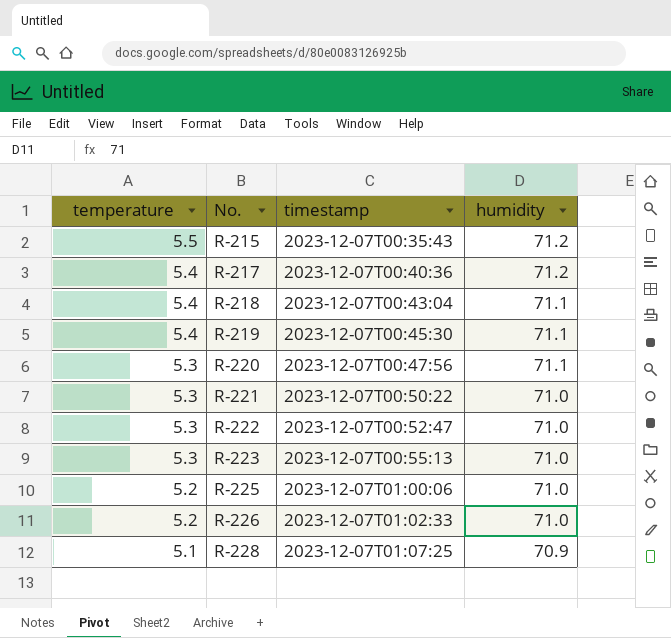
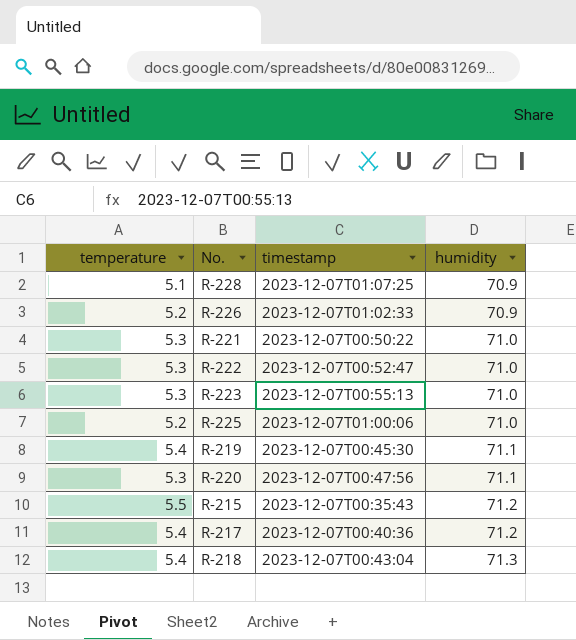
row order: temperature descending -> humidity ascending
R-226 | humidity: 71.0 -> 70.9
R-218 | humidity: 71.1 -> 71.3

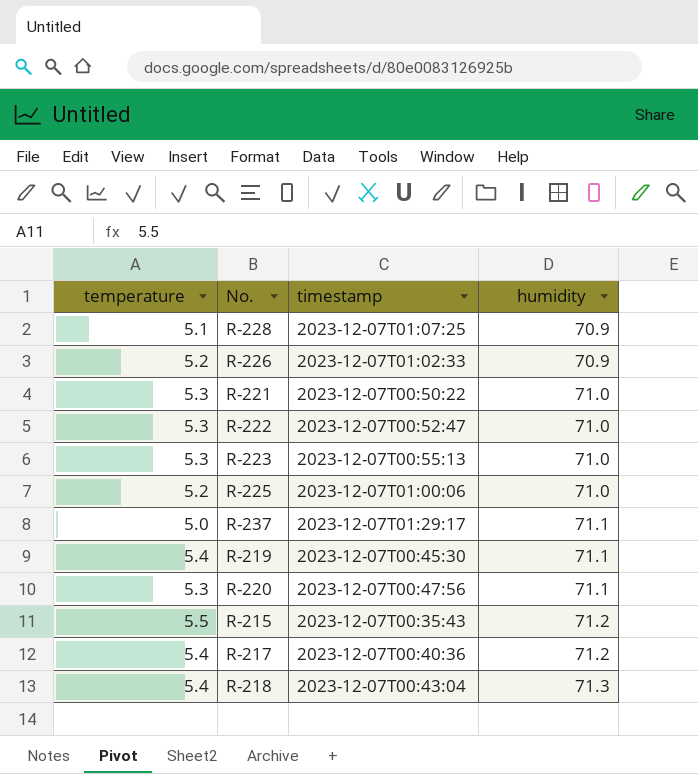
row R-237: none -> 5.0 | 2023-12-07T01:29:17 | 71.1

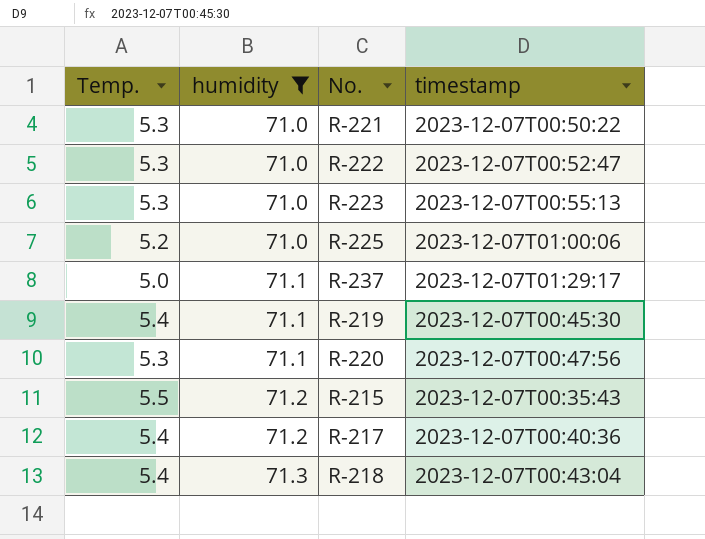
filter: none -> humidity != 70.9
column name: temperature -> Temp.
column humidity | position: 4 -> 2

